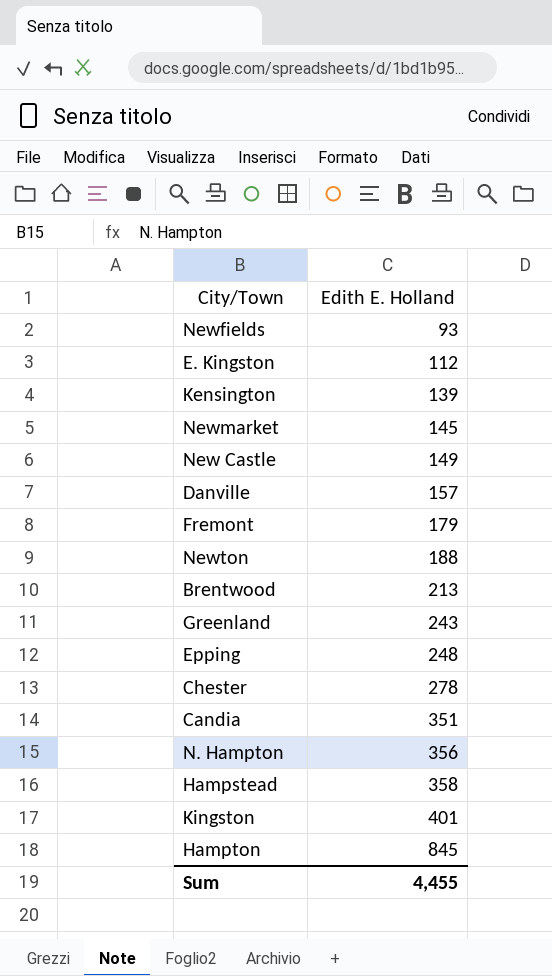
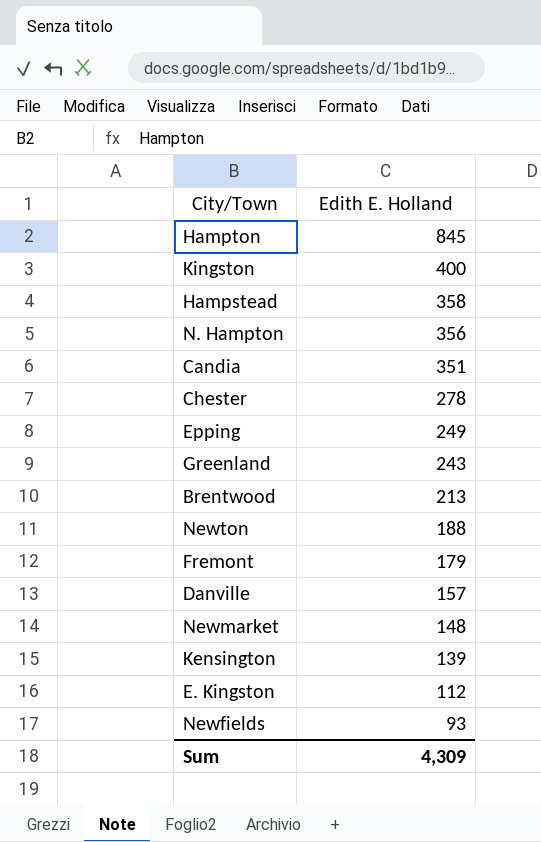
row order: Edith E. Holland ascending -> Edith E. Holland descending
row New Castle: 149 -> none
Kingston | Edith E. Holland: 401 -> 400
Epping | Edith E. Holland: 248 -> 249
Newmarket | Edith E. Holland: 145 -> 148
Sum | Edith E. Holland: 4,455 -> 4,309

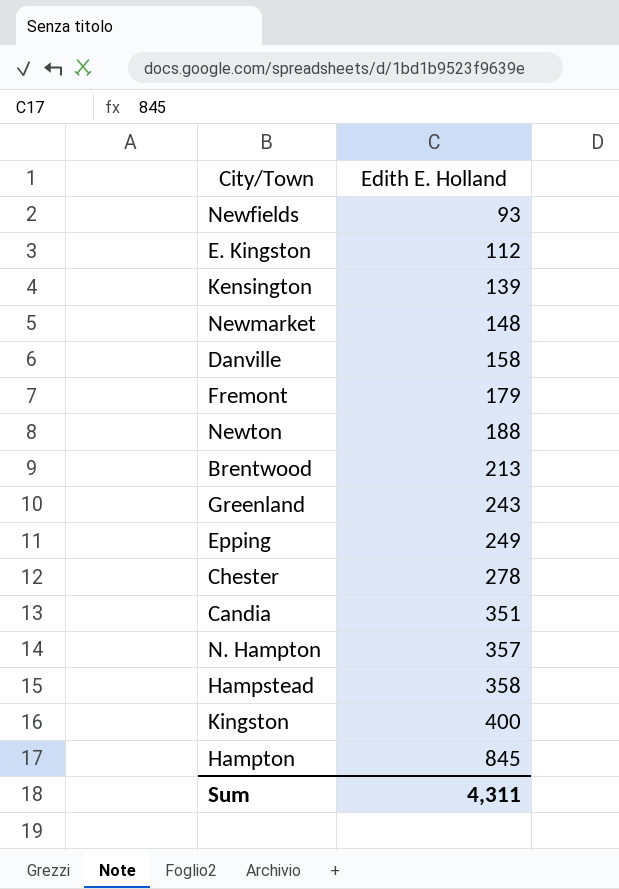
row order: Edith E. Holland descending -> Edith E. Holland ascending
Danville | Edith E. Holland: 157 -> 158
N. Hampton | Edith E. Holland: 356 -> 357
Sum | Edith E. Holland: 4,309 -> 4,311

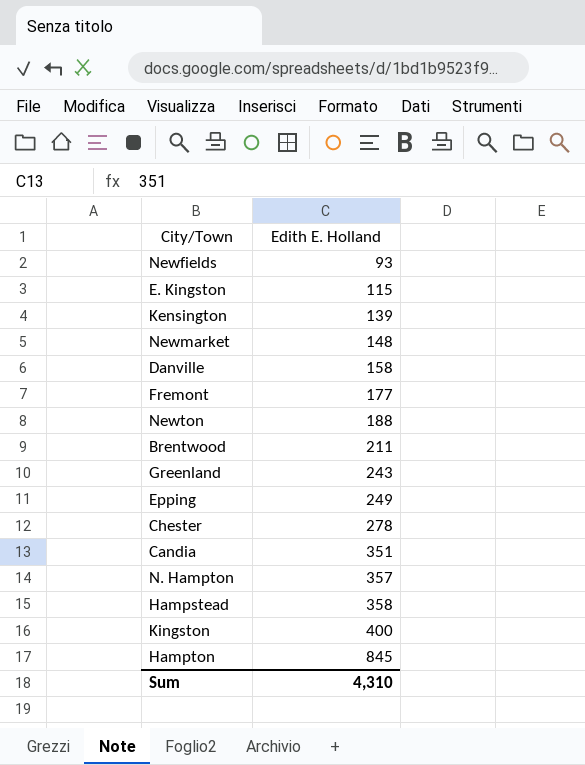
E. Kingston | Edith E. Holland: 112 -> 115
Fremont | Edith E. Holland: 179 -> 177
Brentwood | Edith E. Holland: 213 -> 211
Sum | Edith E. Holland: 4,311 -> 4,310

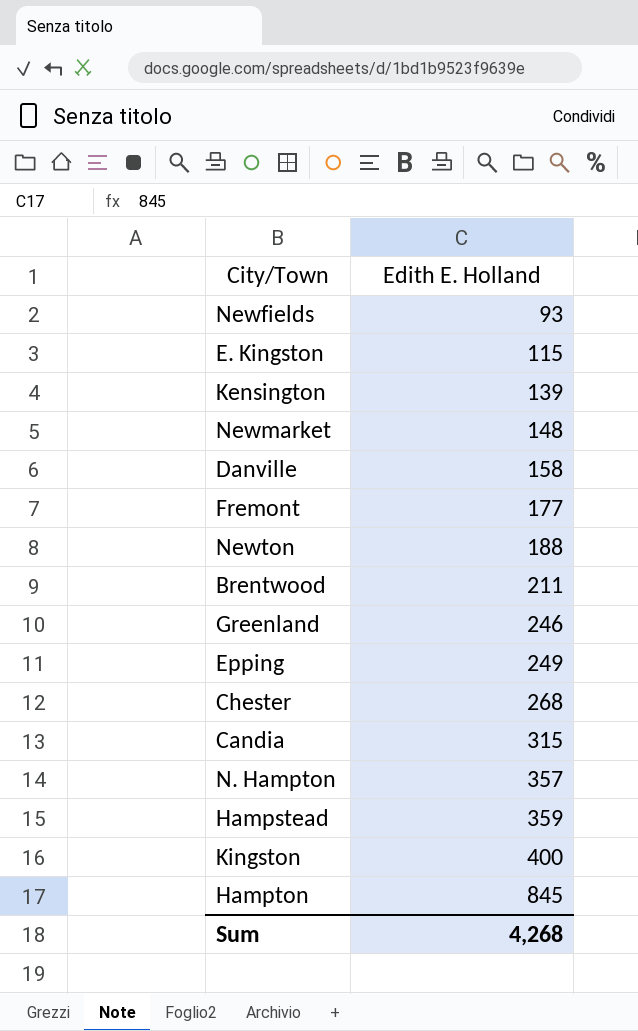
Greenland | Edith E. Holland: 243 -> 246
Chester | Edith E. Holland: 278 -> 268
Candia | Edith E. Holland: 351 -> 315
Hampstead | Edith E. Holland: 358 -> 359
Sum | Edith E. Holland: 4,310 -> 4,268

